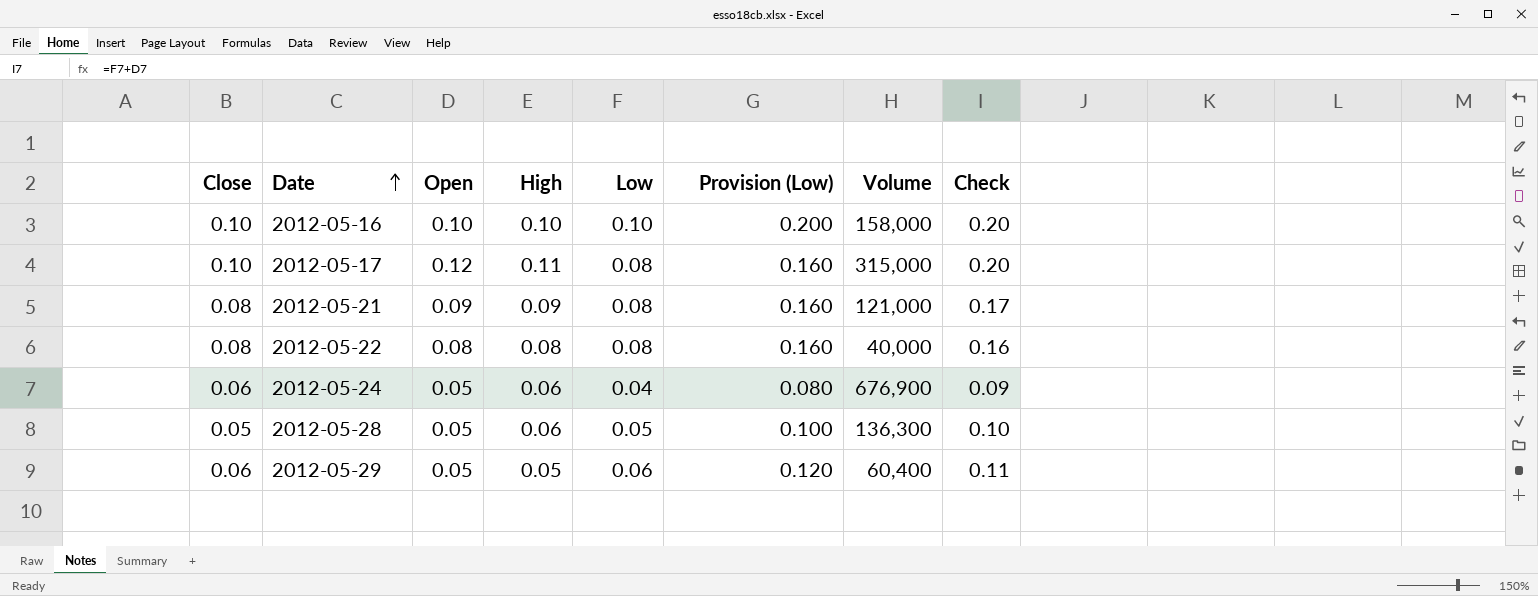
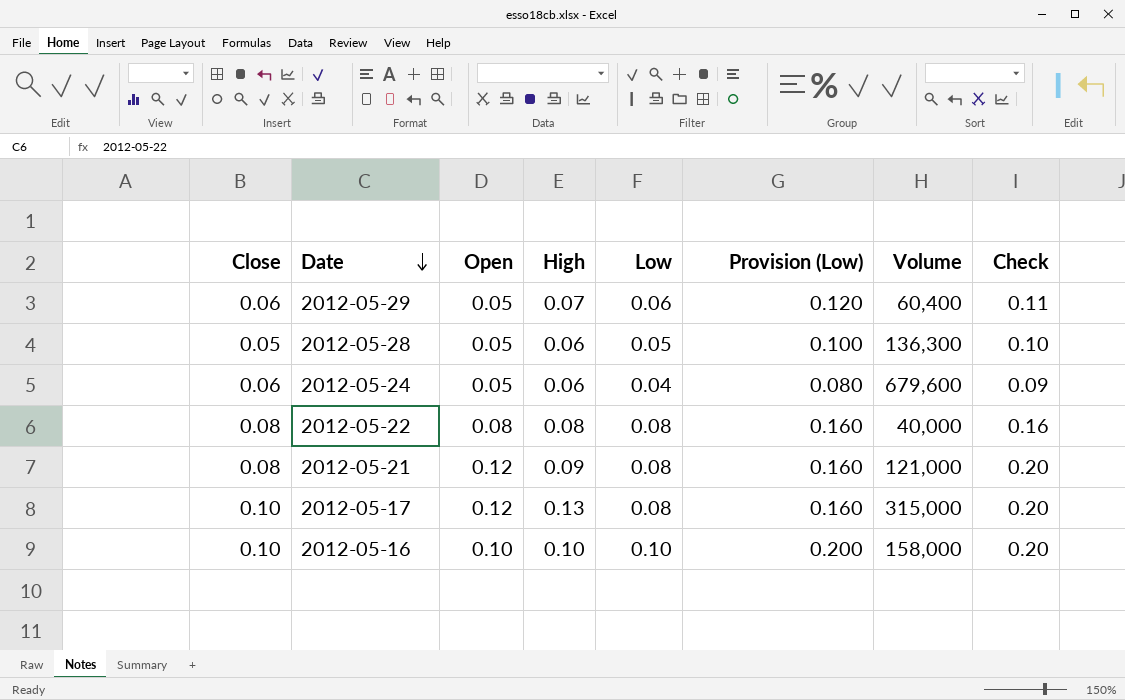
row order: Date ascending -> Date descending
2012-05-29 | High: 0.05 -> 0.07
2012-05-24 | Volume: 676,900 -> 679,600
2012-05-21 | Open: 0.09 -> 0.12
2012-05-21 | Check: 0.17 -> 0.20
2012-05-17 | High: 0.11 -> 0.13

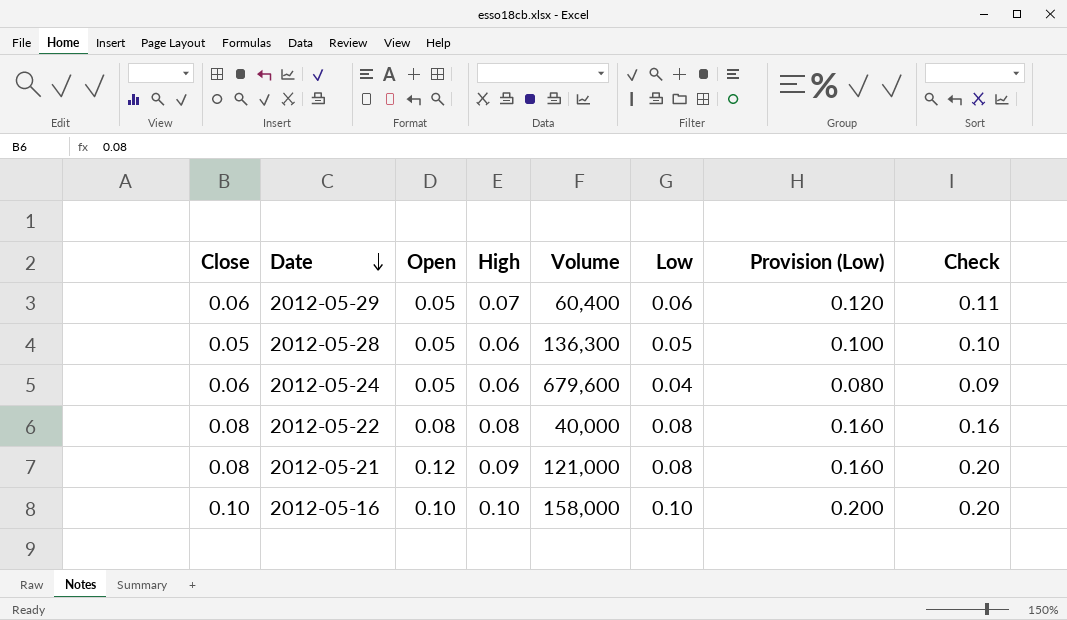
column Volume | position: 7 -> 5
row 2012-05-17: 0.10 | 0.12 | 0.13 | 0.08 | 0.160 | 315,000 | 0.20 -> none

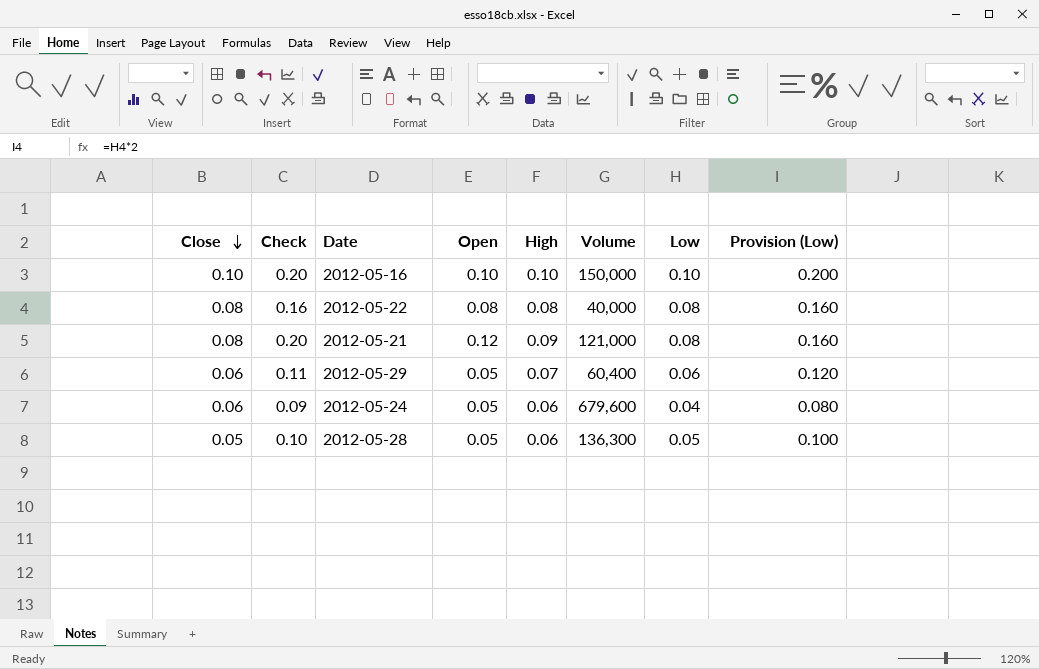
row order: Date descending -> Close descending
column Check | position: 8 -> 2
2012-05-16 | Volume: 158,000 -> 150,000

